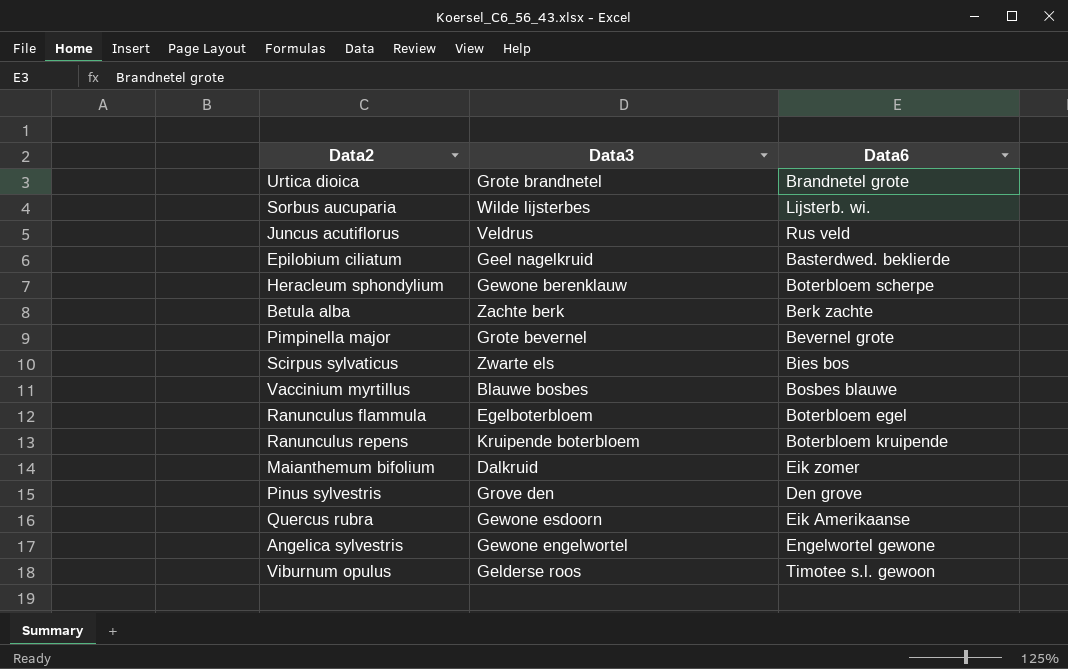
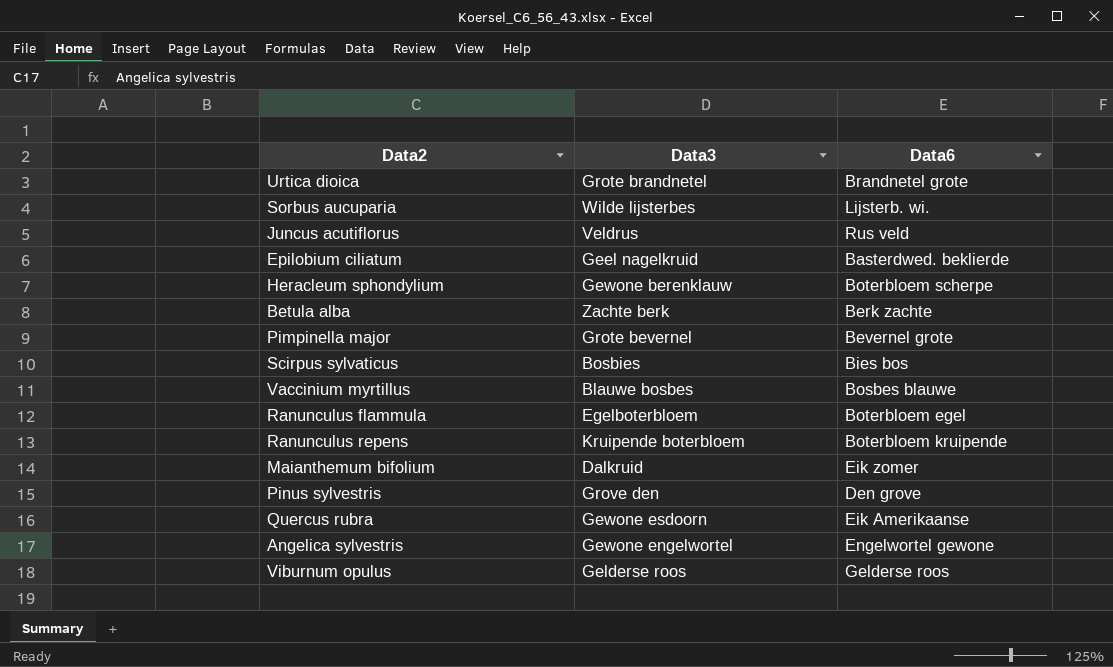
Scirpus sylvaticus | Data3: Zwarte els -> Bosbies
Viburnum opulus | Data6: Timotee s.l. gewoon -> Gelderse roos

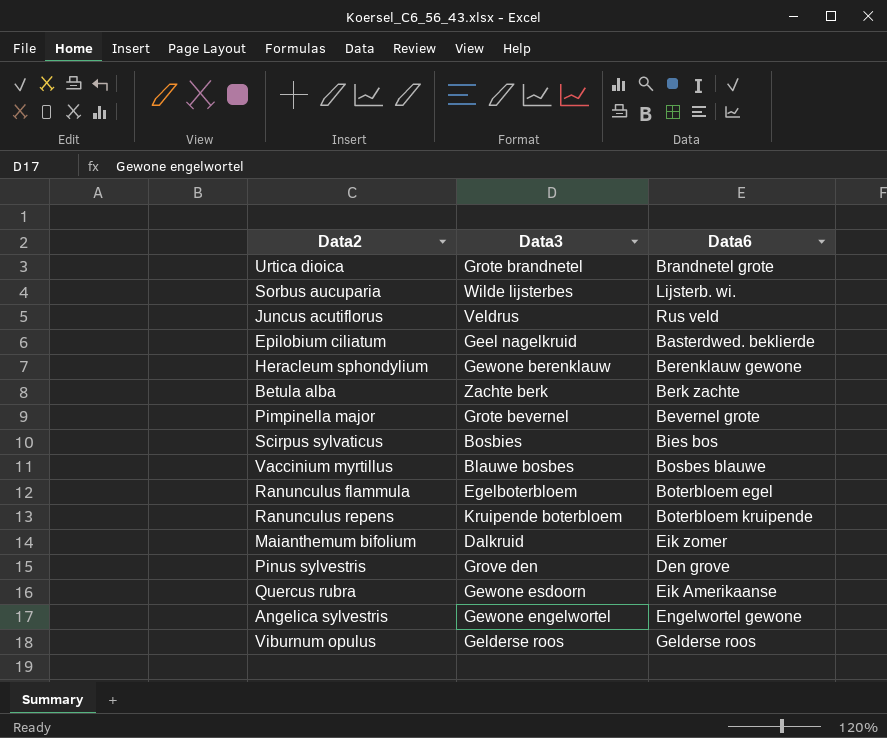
Heracleum sphondylium | Data6: Boterbloem scherpe -> Berenklauw gewone

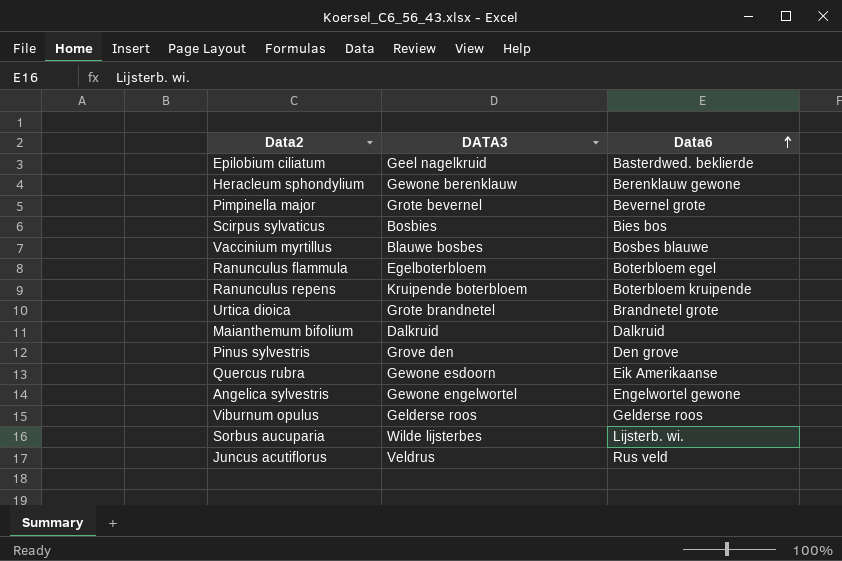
row order: none -> Data6 ascending
column name: Data3 -> DATA3
row Betula alba: Zachte berk | Berk zachte -> none
Maianthemum bifolium | Data6: Eik zomer -> Dalkruid

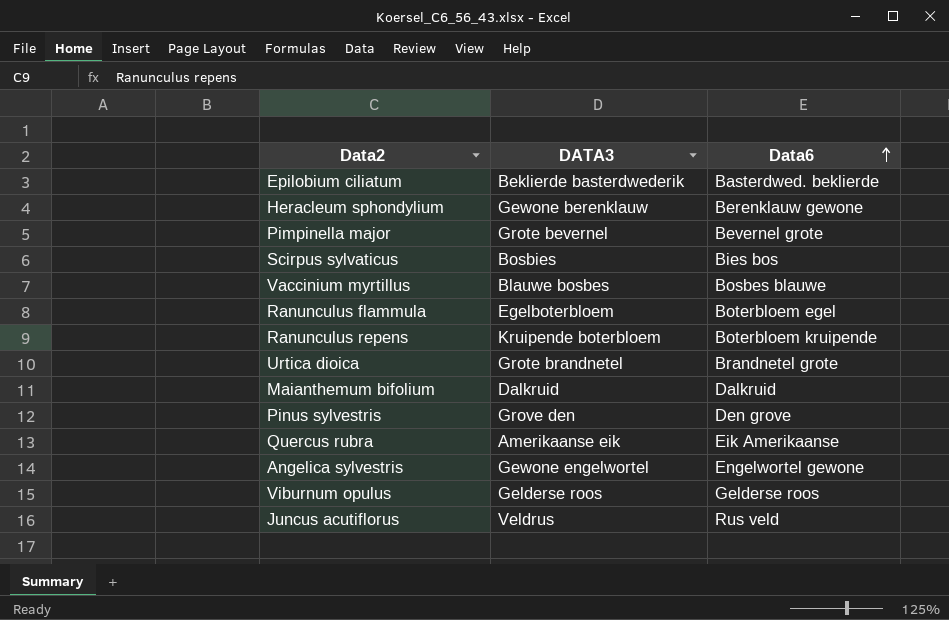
row Sorbus aucuparia: Wilde lijsterbes | Lijsterb. wi. -> none
Epilobium ciliatum | DATA3: Geel nagelkruid -> Beklierde basterdwederik
Quercus rubra | DATA3: Gewone esdoorn -> Amerikaanse eik

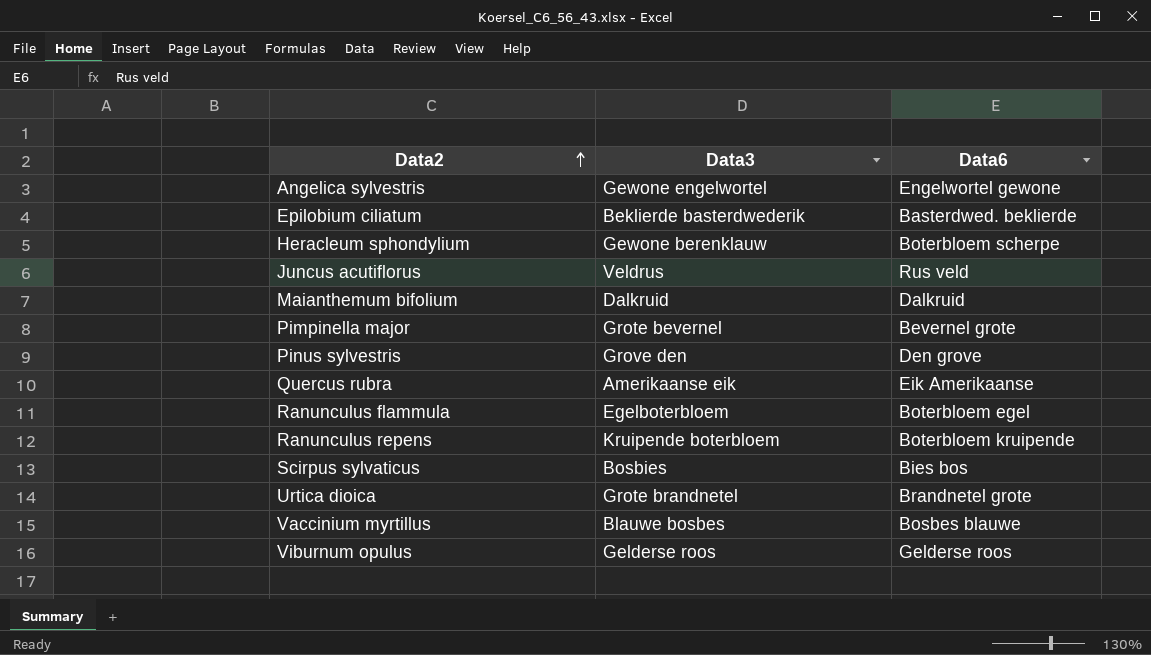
row order: Data6 ascending -> Data2 ascending
column name: DATA3 -> Data3
Heracleum sphondylium | Data6: Berenklauw gewone -> Boterbloem scherpe

